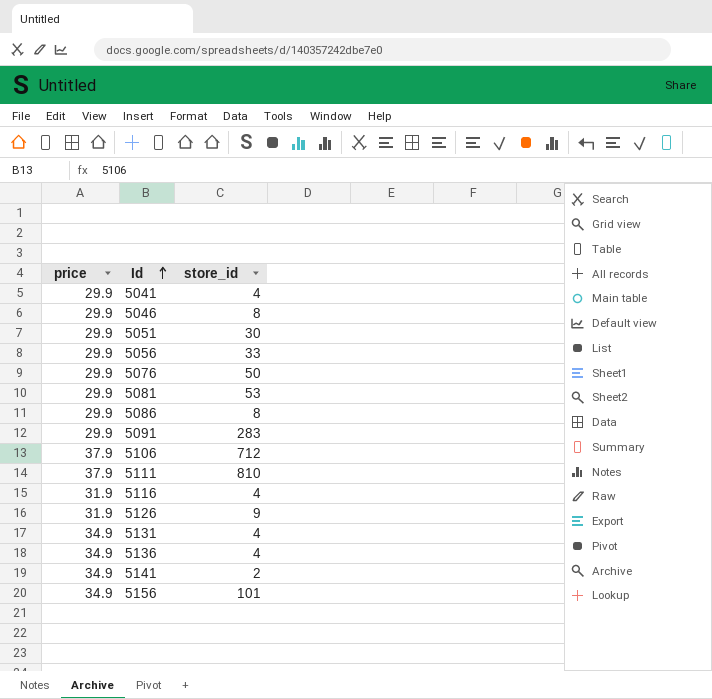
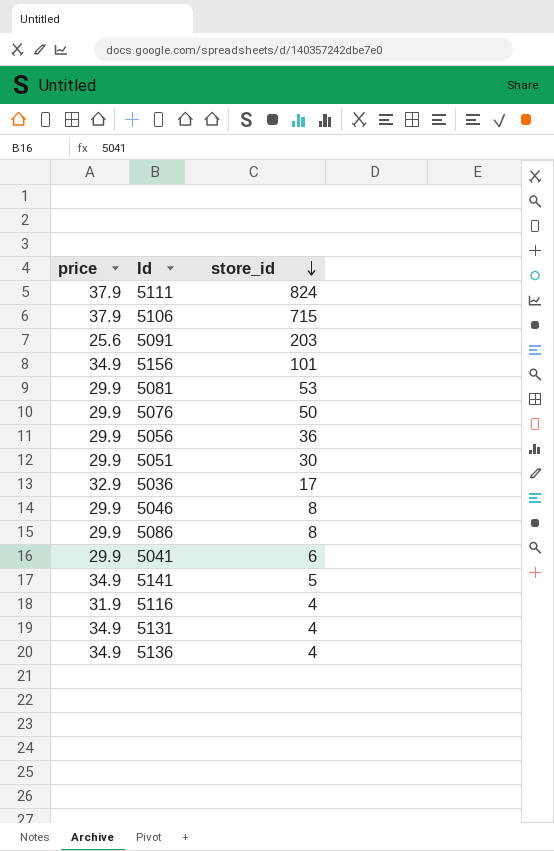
row order: Id ascending -> store_id descending
row 5126: 31.9 | 9 -> none
5111 | store_id: 810 -> 824
5106 | store_id: 712 -> 715
5091 | price: 29.9 -> 25.6
5091 | store_id: 283 -> 203
5056 | store_id: 33 -> 36
row 5036: none -> 32.9 | 17
5041 | store_id: 4 -> 6
5141 | store_id: 2 -> 5

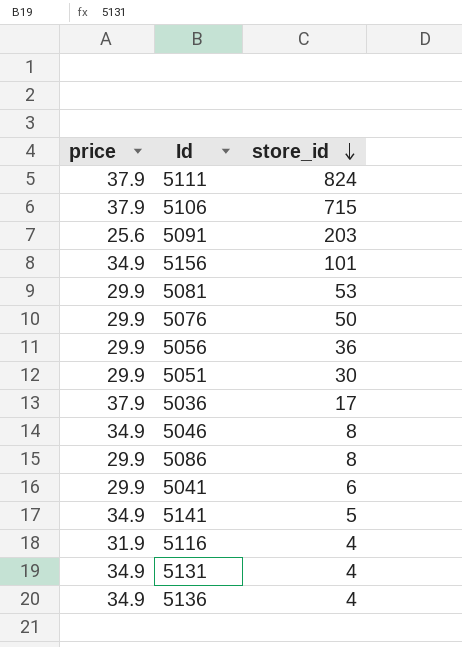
5036 | price: 32.9 -> 37.9
5046 | price: 29.9 -> 34.9

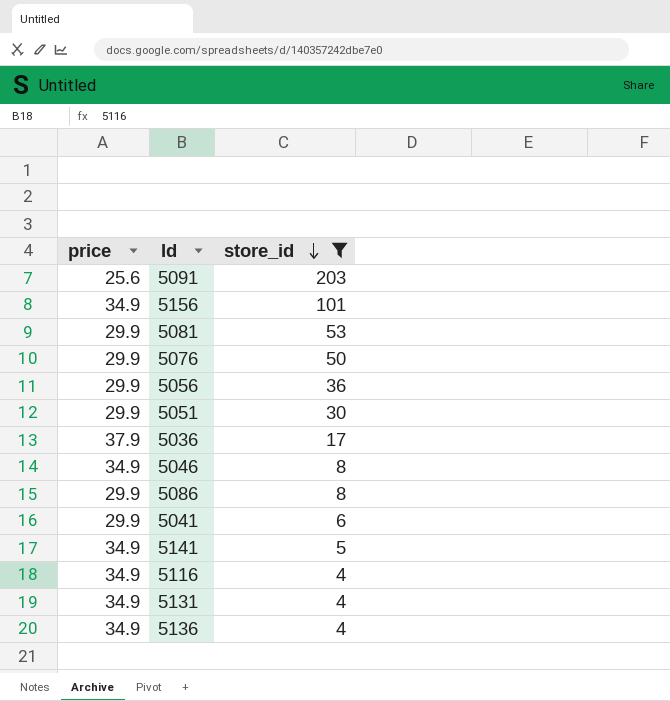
filter: none -> store_id <= 203
5116 | price: 31.9 -> 34.9

